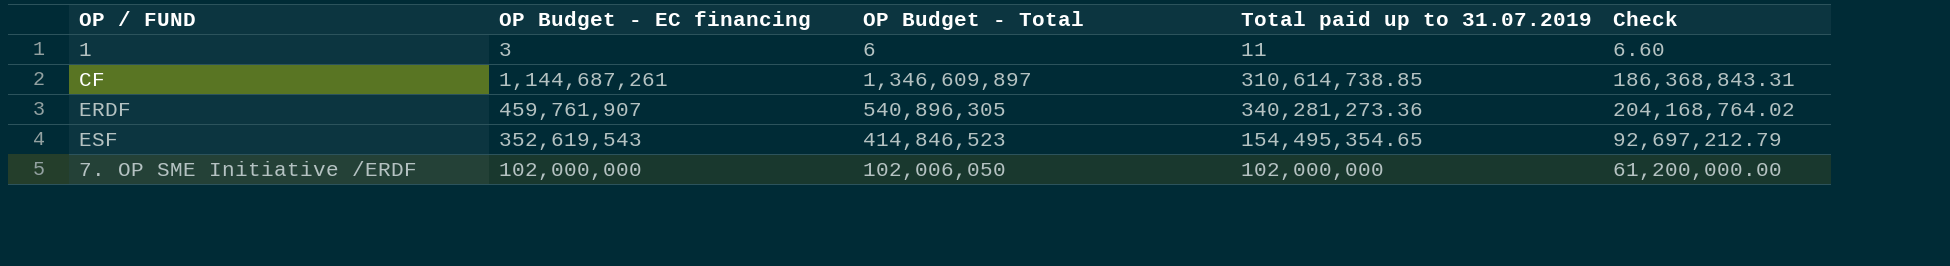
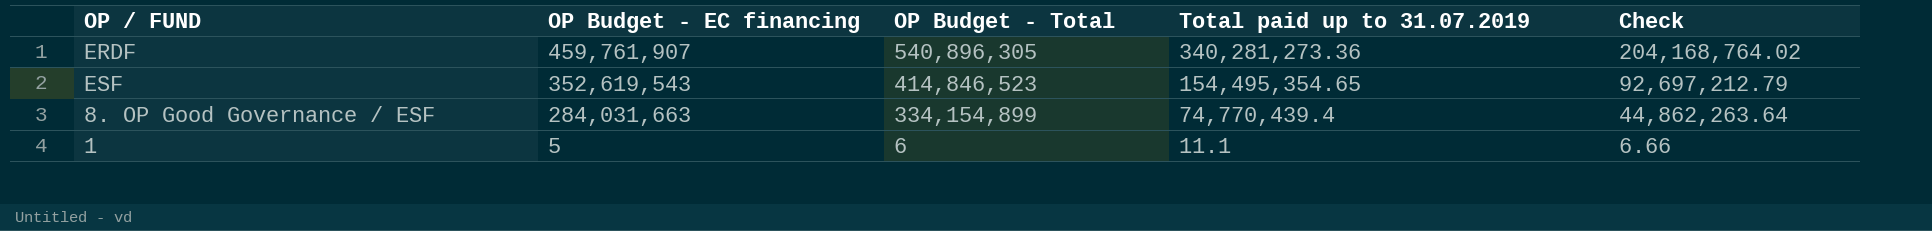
row order: none -> OP Budget - EC financing descending
row CF: 1,144,687,261 | 1,346,609,897 | 310,614,738.85 | 186,368,843.31 -> none
row 7. OP SME Initiative /ERDF: 102,000,000 | 102,006,050 | 102,000,000 | 61,200,000.00 -> none
row 8. OP Good Governance / ESF: none -> 284,031,663 | 334,154,899 | 74,770,439.4 | 44,862,263.64
1 | OP Budget - EC financing: 3 -> 5
1 | Total paid up to 31.07.2019: 11 -> 11.1
1 | Check: 6.60 -> 6.66

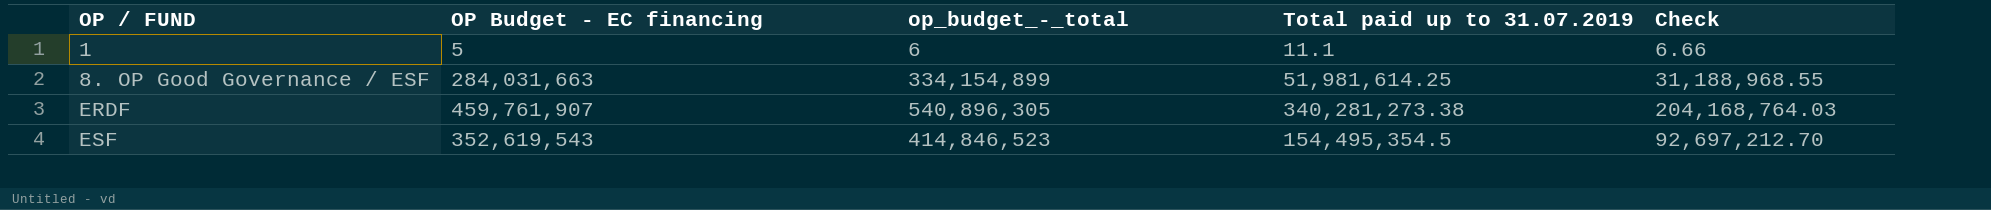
row order: OP Budget - EC financing descending -> OP / FUND ascending
column name: OP Budget - Total -> op_budget_-_total
8. OP Good Governance / ESF | Total paid up to 31.07.2019: 74,770,439.4 -> 51,981,614.25
8. OP Good Governance / ESF | Check: 44,862,263.64 -> 31,188,968.55
ERDF | Total paid up to 31.07.2019: 340,281,273.36 -> 340,281,273.38
ERDF | Check: 204,168,764.02 -> 204,168,764.03
ESF | Total paid up to 31.07.2019: 154,495,354.65 -> 154,495,354.5
ESF | Check: 92,697,212.79 -> 92,697,212.70

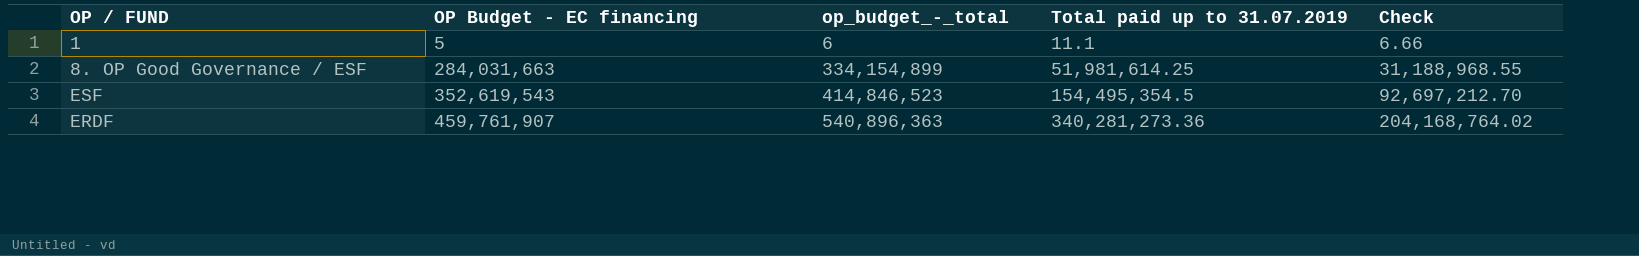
row order: OP / FUND ascending -> OP Budget - EC financing ascending
ERDF | op_budget_-_total: 540,896,305 -> 540,896,363
ERDF | Total paid up to 31.07.2019: 340,281,273.38 -> 340,281,273.36
ERDF | Check: 204,168,764.03 -> 204,168,764.02

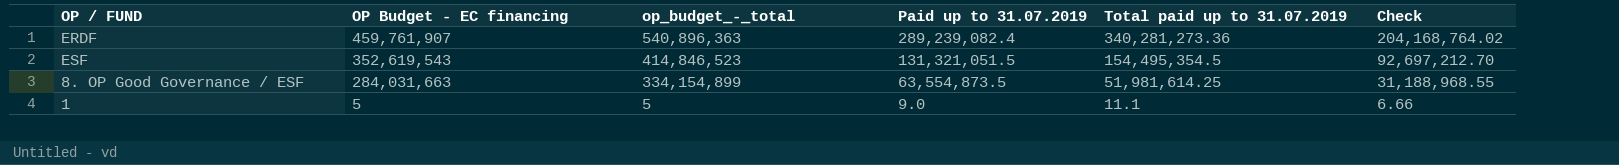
row order: OP Budget - EC financing ascending -> OP Budget - EC financing descending
column Paid up to 31.07.2019 | position: none -> 4
1 | op_budget_-_total: 6 -> 5

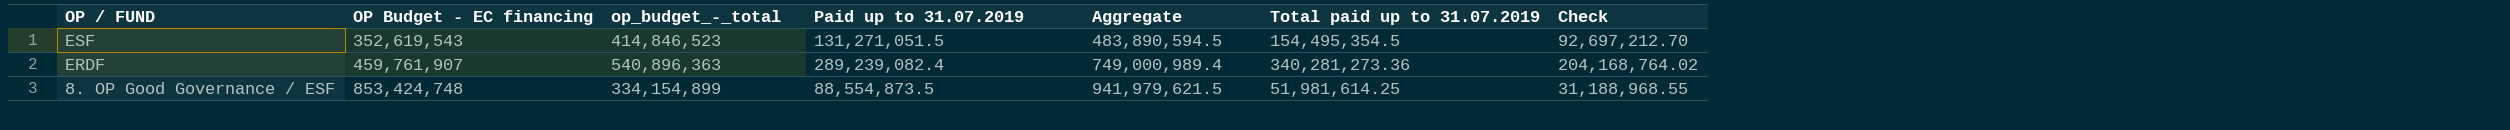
row order: OP Budget - EC financing descending -> OP / FUND descending
column Aggregate | formula: none -> [OP Budget - EC financing] + [Paid up to 31.07.2019]
row 1: 5 | 5 | 9.0 | 11.1 | 6.66 -> none
ESF | Paid up to 31.07.2019: 131,321,051.5 -> 131,271,051.5
8. OP Good Governance / ESF | OP Budget - EC financing: 284,031,663 -> 853,424,748
8. OP Good Governance / ESF | Paid up to 31.07.2019: 63,554,873.5 -> 88,554,873.5

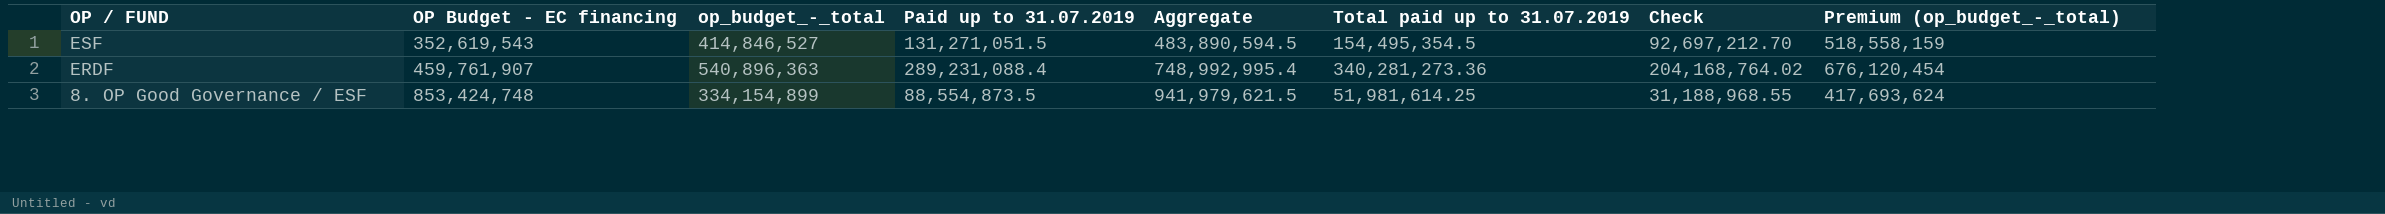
column Premium (op_budget_-_total) | formula: none -> [op_budget_-_total] * 1.25
ESF | op_budget_-_total: 414,846,523 -> 414,846,527
ERDF | Paid up to 31.07.2019: 289,239,082.4 -> 289,231,088.4
ERDF | Aggregate: 749,000,989.4 -> 748,992,995.4

